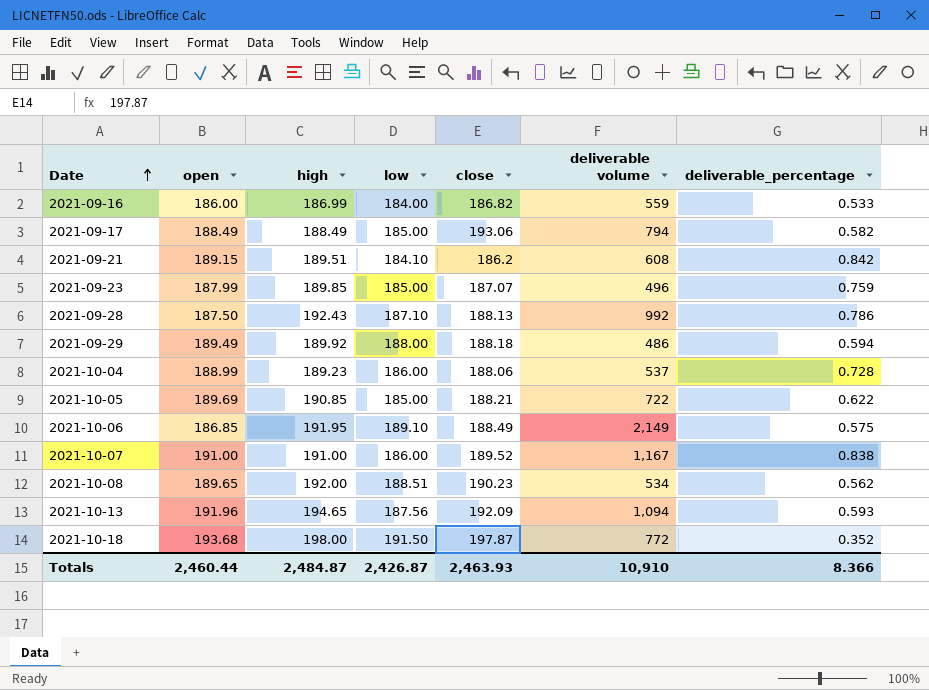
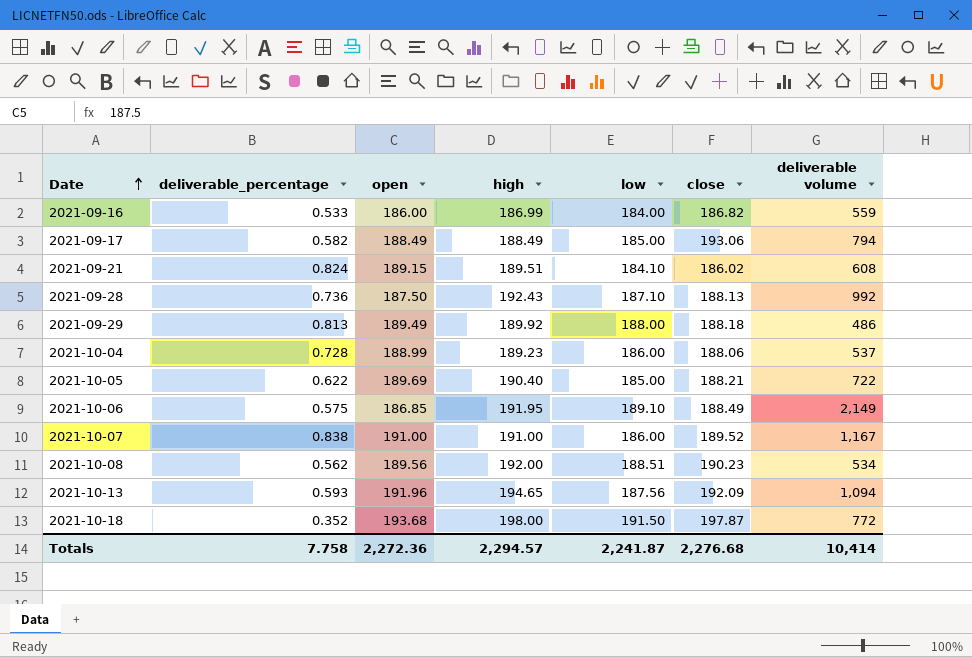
column deliverable_percentage | position: 7 -> 2
row 2021-09-23: 187.99 | 189.85 | 185.00 | 187.07 | 496 | 0.759 -> none
2021-09-21 | deliverable_percentage: 0.842 -> 0.824
2021-09-21 | close: 186.2 -> 186.02
2021-09-28 | deliverable_percentage: 0.786 -> 0.736
2021-09-29 | deliverable_percentage: 0.594 -> 0.813
2021-10-05 | high: 190.85 -> 190.40
2021-10-08 | open: 189.65 -> 189.56
Totals | deliverable_percentage: 8.366 -> 7.758
Totals | open: 2,460.44 -> 2,272.36
Totals | high: 2,484.87 -> 2,294.57
Totals | low: 2,426.87 -> 2,241.87
Totals | close: 2,463.93 -> 2,276.68
Totals | deliverable volume: 10,910 -> 10,414

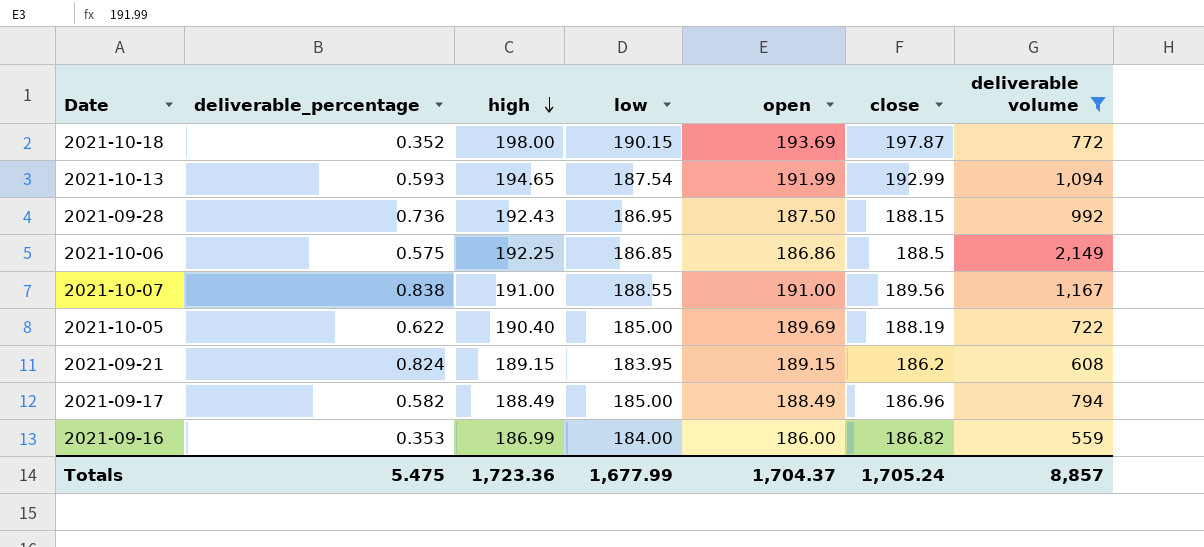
filter: none -> deliverable volume >= 559
row order: Date ascending -> high descending
column open | position: 3 -> 5
2021-10-18 | low: 191.50 -> 190.15
2021-10-18 | open: 193.68 -> 193.69
2021-10-13 | low: 187.56 -> 187.54
2021-10-13 | open: 191.96 -> 191.99
2021-10-13 | close: 192.09 -> 192.99
2021-09-28 | low: 187.10 -> 186.95
2021-09-28 | close: 188.13 -> 188.15
2021-10-06 | high: 191.95 -> 192.25
2021-10-06 | low: 189.10 -> 186.85
2021-10-06 | open: 186.85 -> 186.86
2021-10-06 | close: 188.49 -> 188.5
2021-10-07 | low: 186.00 -> 188.55
2021-10-07 | close: 189.52 -> 189.56
2021-10-05 | close: 188.21 -> 188.19
2021-09-21 | high: 189.51 -> 189.15
2021-09-21 | low: 184.10 -> 183.95
2021-09-21 | close: 186.02 -> 186.2
2021-09-17 | close: 193.06 -> 186.96
2021-09-16 | deliverable_percentage: 0.533 -> 0.353
Totals | deliverable_percentage: 7.758 -> 5.475
Totals | high: 2,294.57 -> 1,723.36
Totals | low: 2,241.87 -> 1,677.99
Totals | open: 2,272.36 -> 1,704.37
Totals | close: 2,276.68 -> 1,705.24
Totals | deliverable volume: 10,414 -> 8,857

